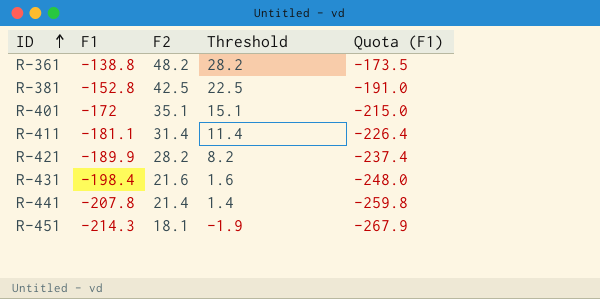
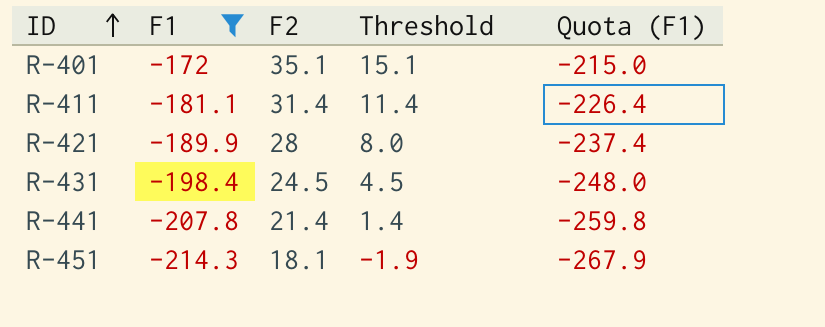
filter: none -> F1 <= -172
R-421 | F2: 28.2 -> 28
R-421 | Threshold: 8.2 -> 8.0
R-431 | F2: 21.6 -> 24.5
R-431 | Threshold: 1.6 -> 4.5

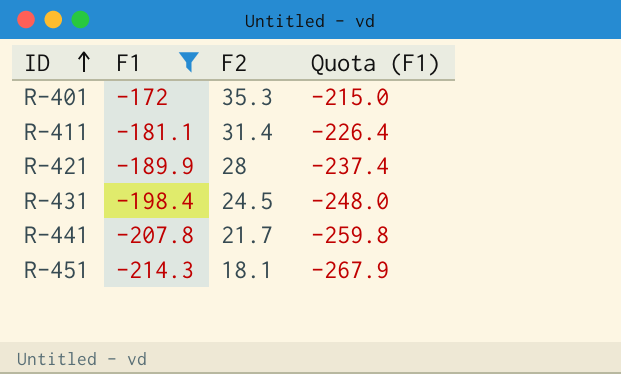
column Threshold | formula: [F2] - 20 -> none
R-401 | F2: 35.1 -> 35.3
R-441 | F2: 21.4 -> 21.7

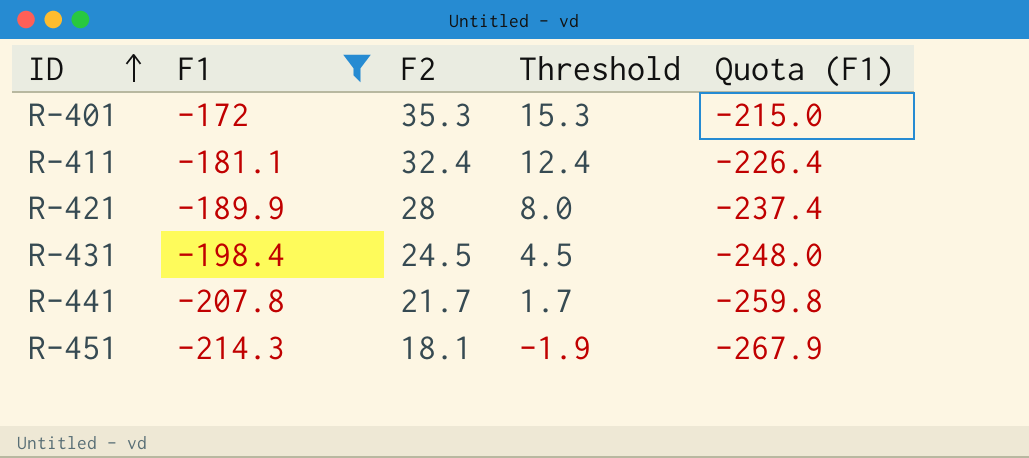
column Threshold | formula: none -> [F2] - 20
R-411 | F2: 31.4 -> 32.4

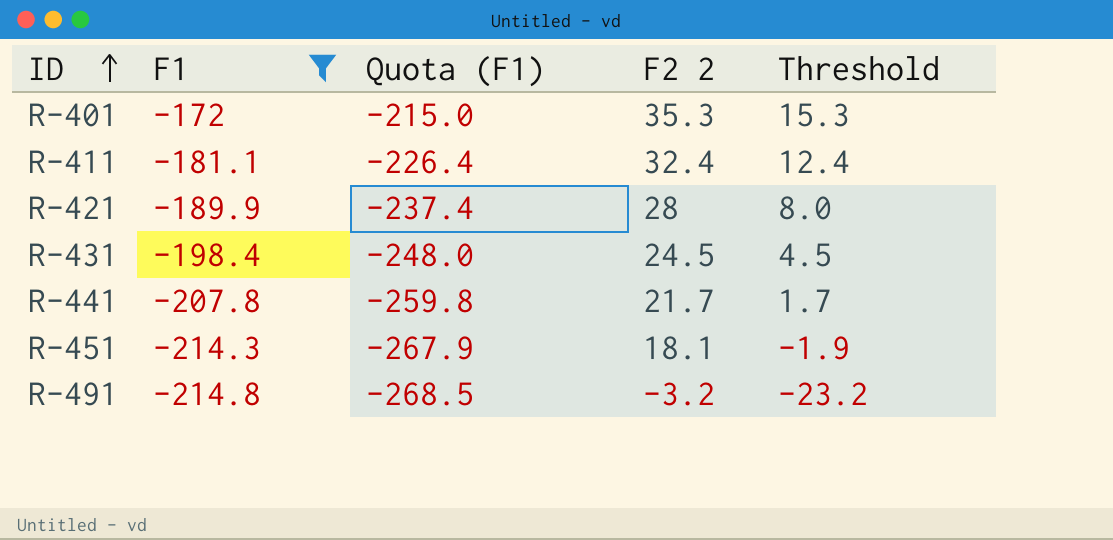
column Quota (F1) | position: 5 -> 3
column name: F2 -> F2 2
row R-491: none -> -214.8 | -268.5 | -3.2 | -23.2

